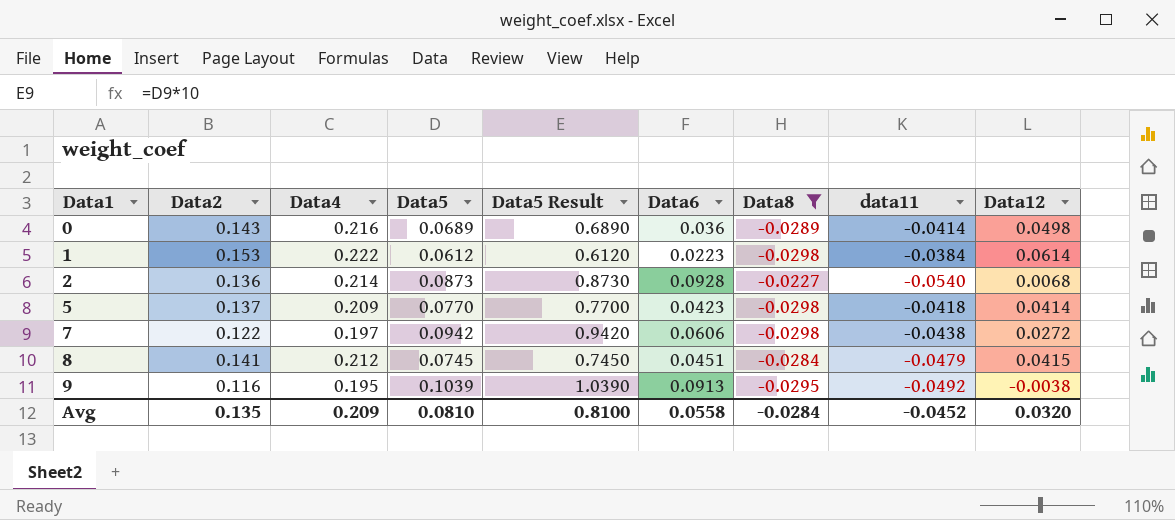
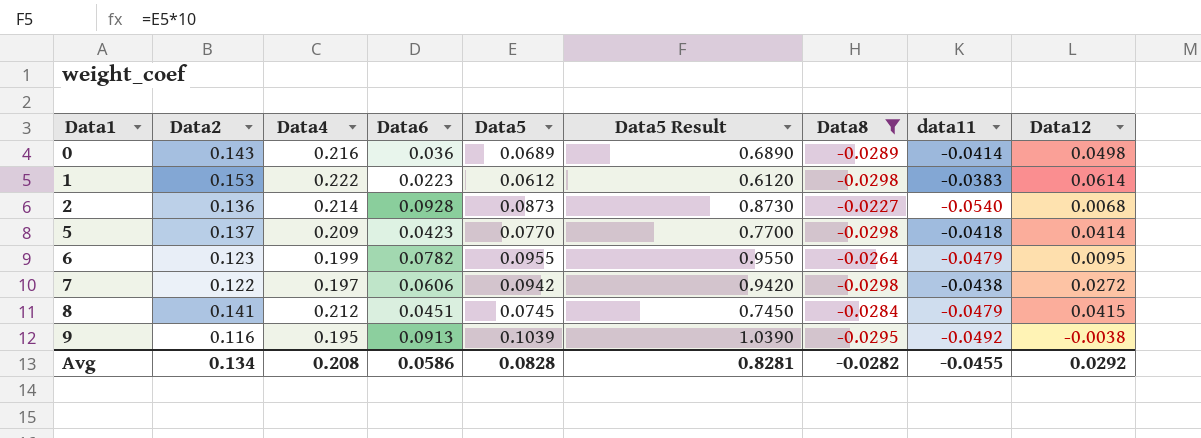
column Data6 | position: 6 -> 4
1 | data11: -0.0384 -> -0.0383
row 6: none -> 0.123 | 0.199 | 0.0782 | 0.0955 | 0.9550 | -0.0264 | -0.0479 | 0.0095
Avg | Data2: 0.135 -> 0.134
Avg | Data4: 0.209 -> 0.208
Avg | Data6: 0.0558 -> 0.0586
Avg | Data5: 0.0810 -> 0.0828
Avg | Data5 Result: 0.8100 -> 0.8281
Avg | Data8: -0.0284 -> -0.0282
Avg | data11: -0.0452 -> -0.0455
Avg | Data12: 0.0320 -> 0.0292

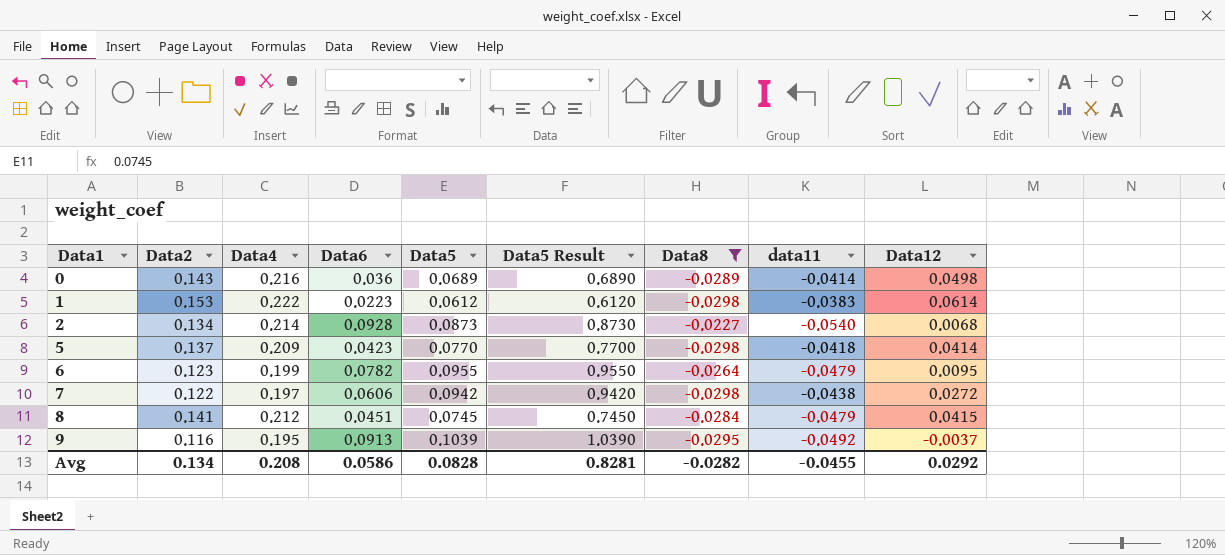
2 | Data2: 0.136 -> 0.134
9 | Data12: -0.0038 -> -0.0037

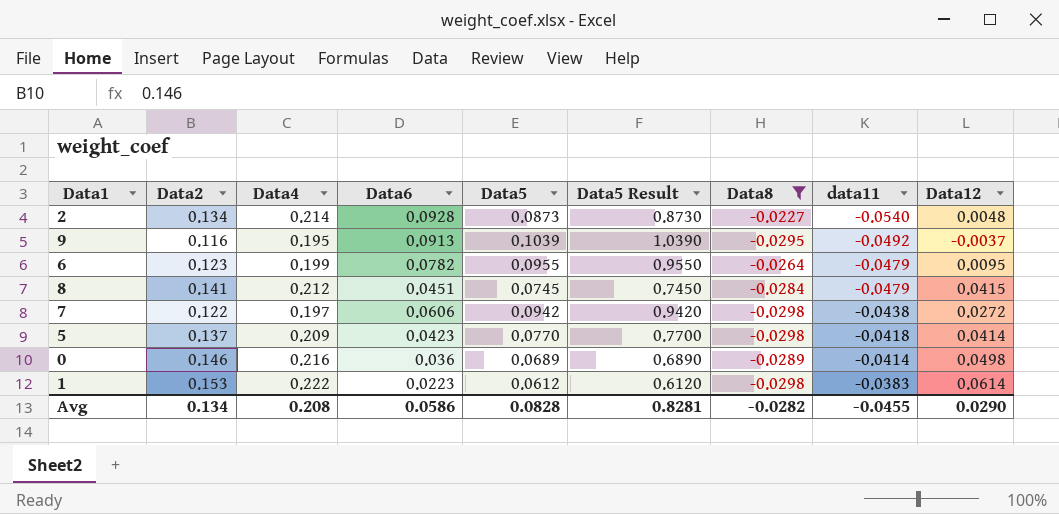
row order: Data1 ascending -> data11 ascending
2 | Data12: 0.0068 -> 0.0048
0 | Data2: 0.143 -> 0.146
Avg | Data12: 0.0292 -> 0.0290

